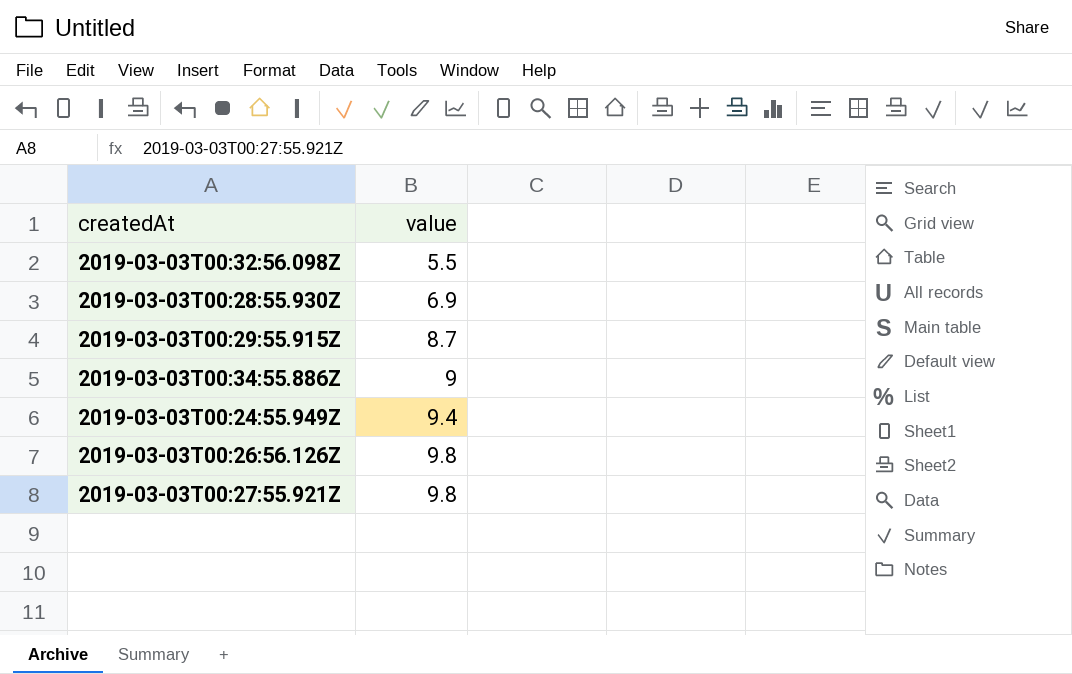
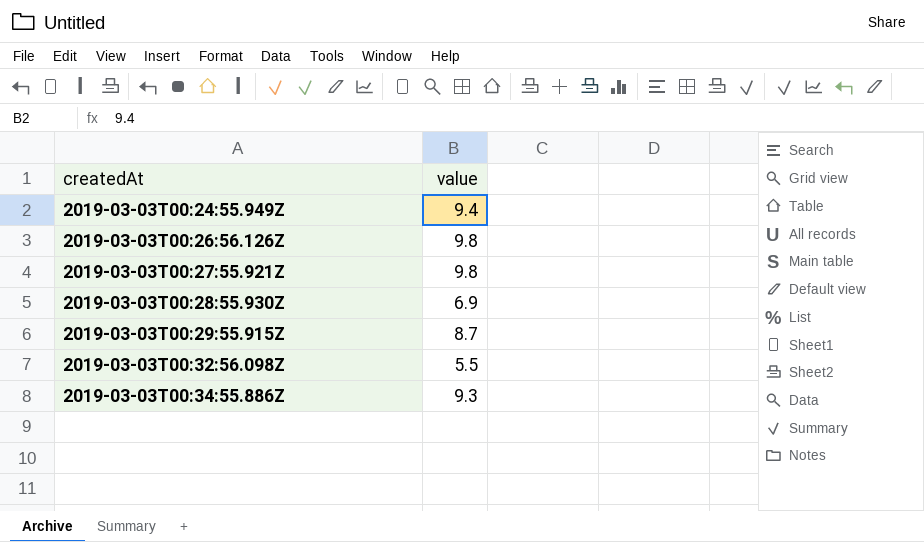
row order: value ascending -> createdAt ascending
2019-03-03T00:34:55.886Z | value: 9 -> 9.3

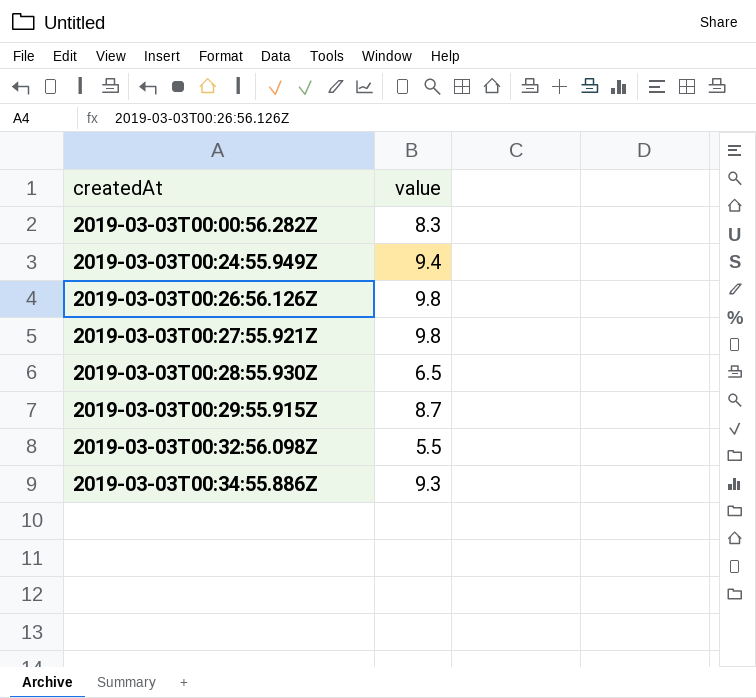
row 2019-03-03T00:00:56.282Z: none -> 8.3
2019-03-03T00:28:55.930Z | value: 6.9 -> 6.5

